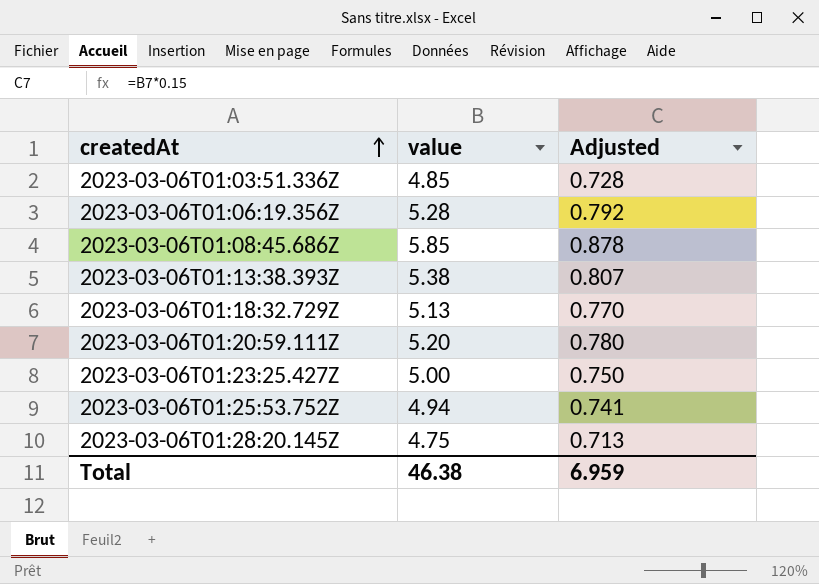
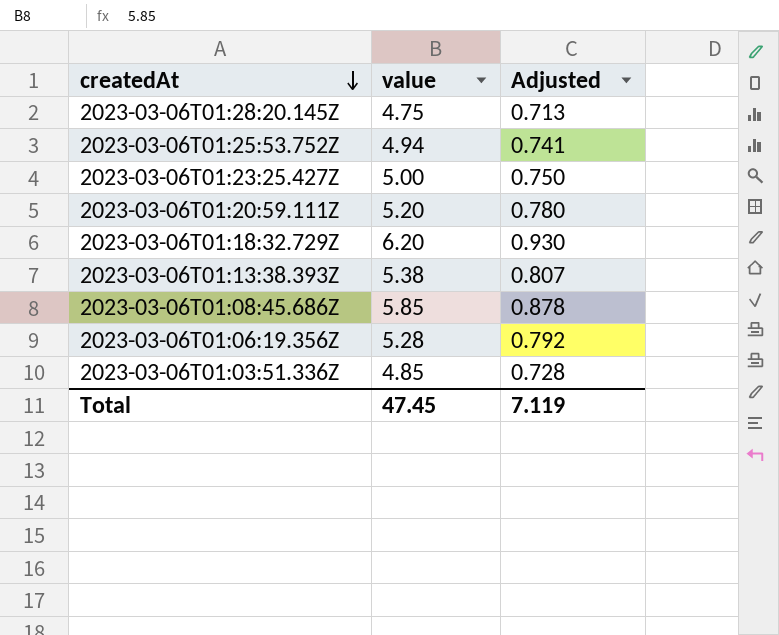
row order: createdAt ascending -> createdAt descending
2023-03-06T01:18:32.729Z | value: 5.13 -> 6.20
2023-03-06T01:18:32.729Z | Adjusted: 0.770 -> 0.930
Total | value: 46.38 -> 47.45
Total | Adjusted: 6.959 -> 7.119

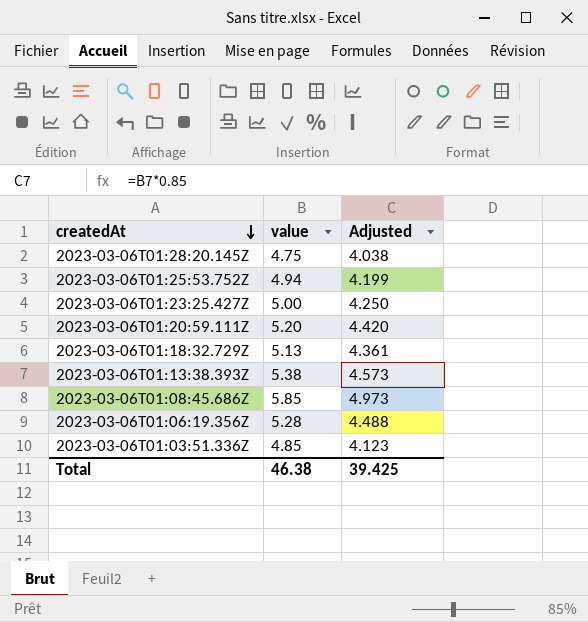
column Adjusted | formula: [value] * 0.15 -> [value] * 0.85
2023-03-06T01:18:32.729Z | value: 6.20 -> 5.13
Total | value: 47.45 -> 46.38
Total | Adjusted: 7.119 -> 39.425

